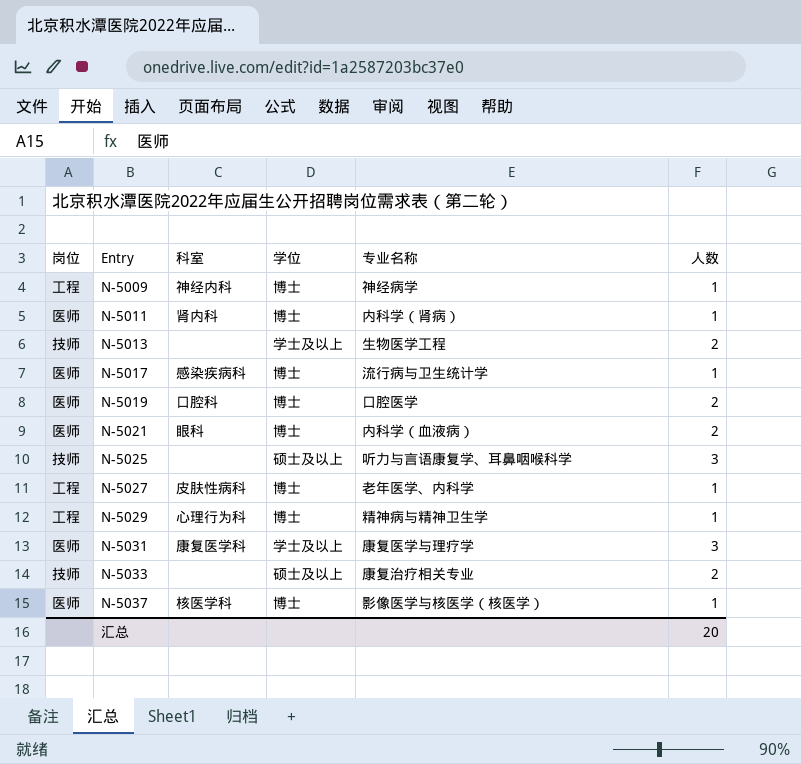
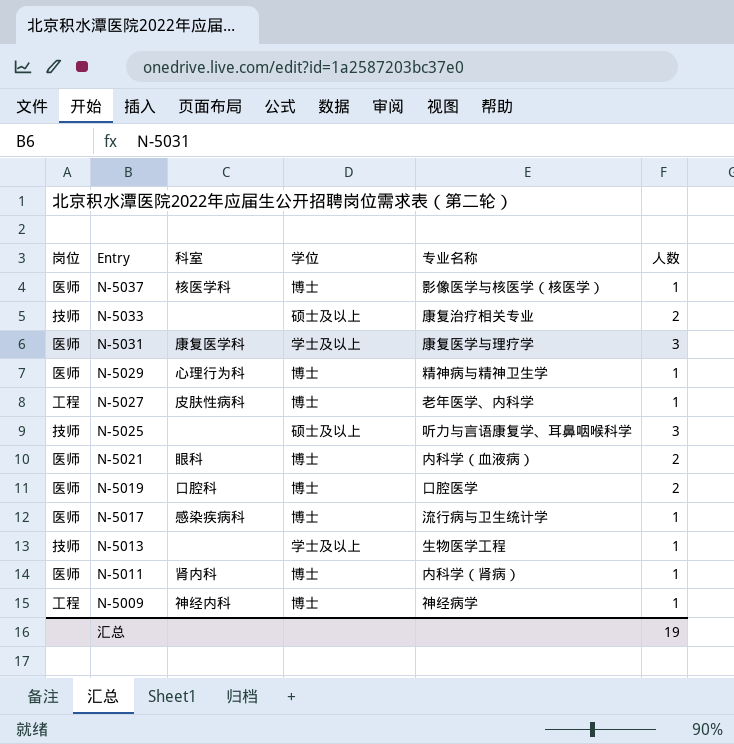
row order: Entry ascending -> Entry descending
N-5029 | 岗位: 工程 -> 医师
N-5013 | 人数: 2 -> 1
汇总 | 人数: 20 -> 19

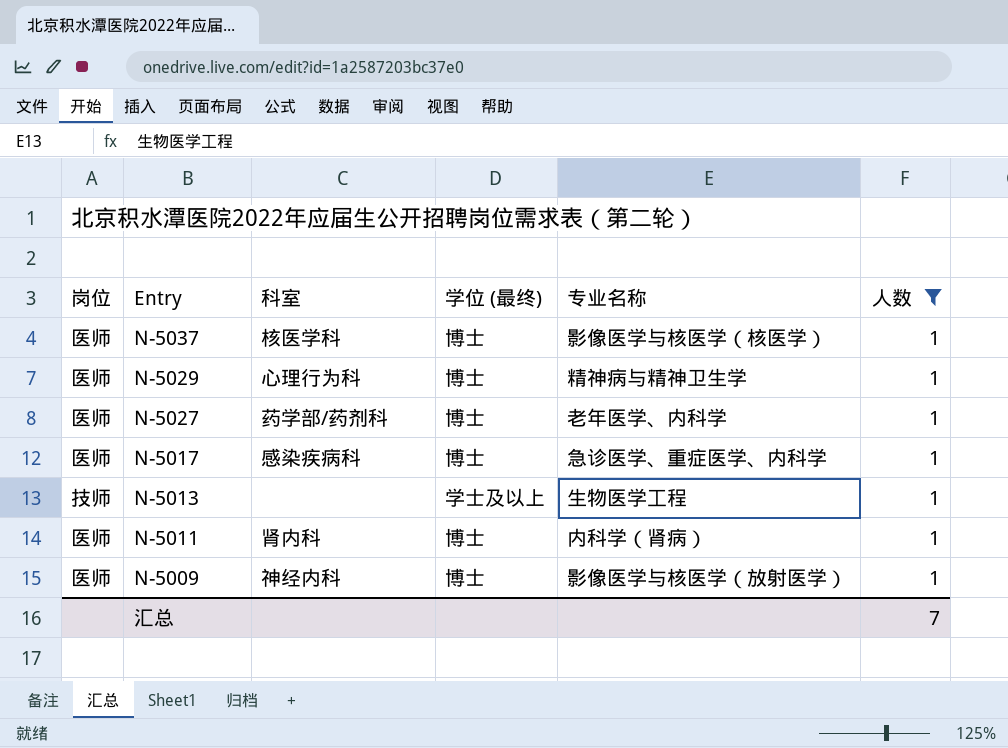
filter: none -> 人数 = 1
column name: 学位 -> 学位 (最终)
N-5027 | 岗位: 工程 -> 医师
N-5027 | 科室: 皮肤性病科 -> 药学部/药剂科
N-5017 | 专业名称: 流行病与卫生统计学 -> 急诊医学、重症医学、内科学
N-5009 | 岗位: 工程 -> 医师
N-5009 | 专业名称: 神经病学 -> 影像医学与核医学（放射医学）
汇总 | 人数: 19 -> 7

